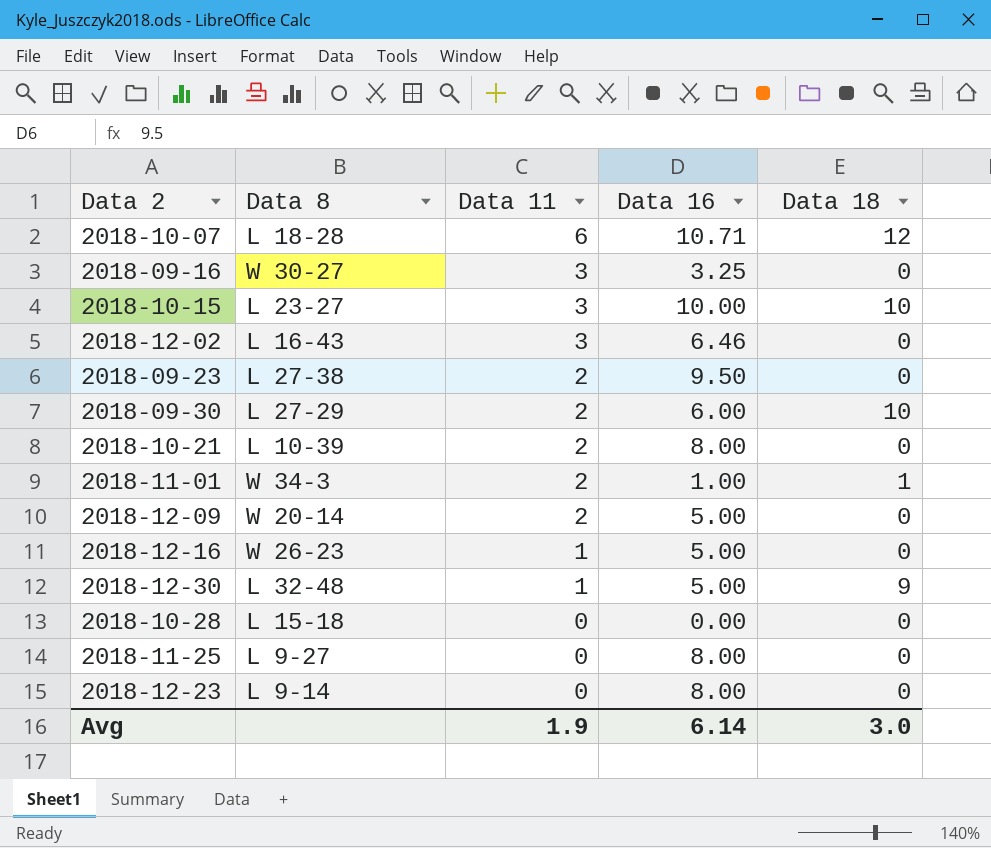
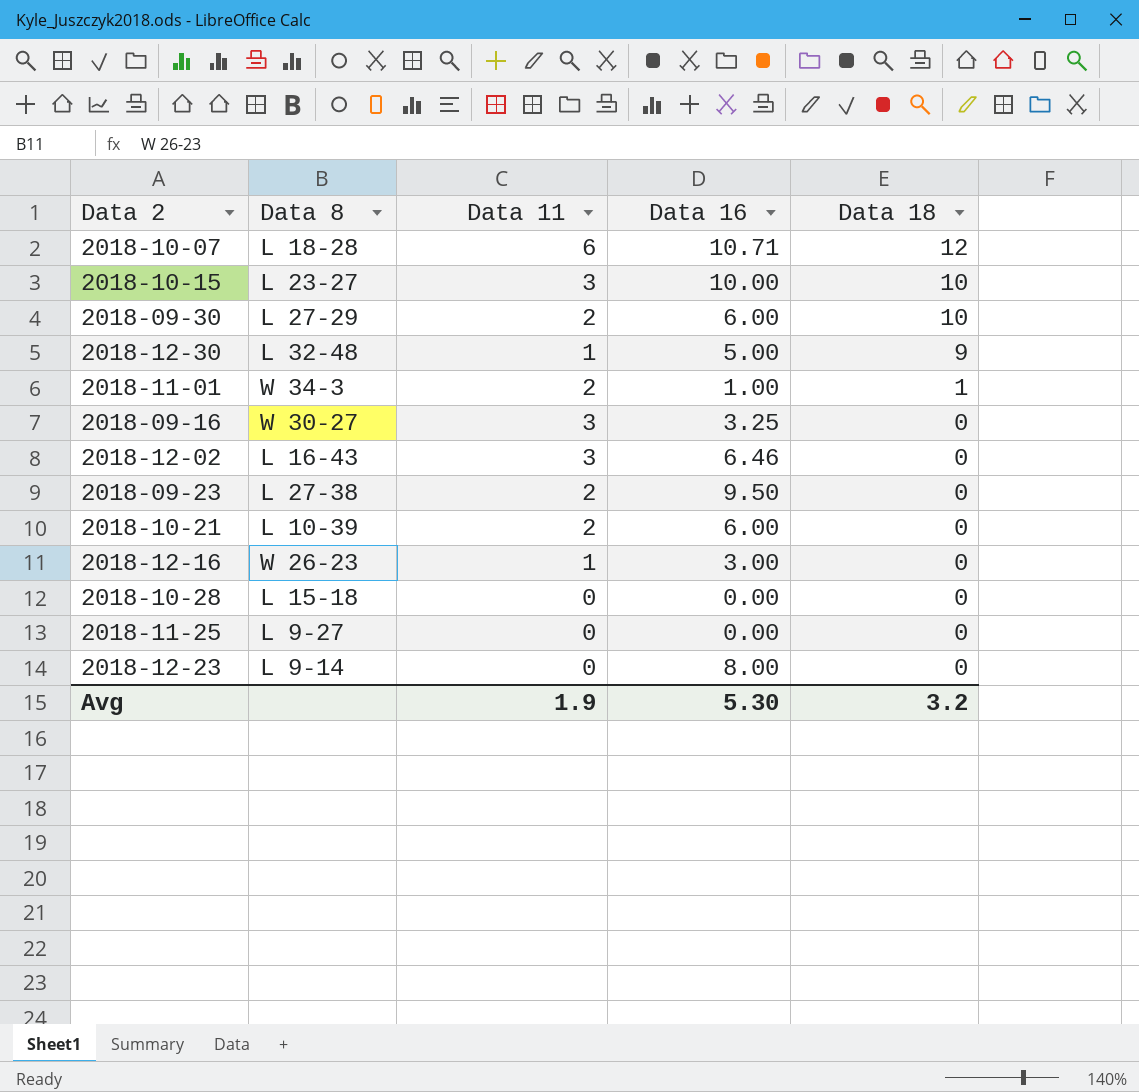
row order: Data 11 descending -> Data 18 descending
row 2018-12-09: W 20-14 | 2 | 5.00 | 0 -> none
2018-10-21 | Data 16: 8.00 -> 6.00
2018-12-16 | Data 16: 5.00 -> 3.00
2018-11-25 | Data 16: 8.00 -> 0.00
Avg | Data 16: 6.14 -> 5.30
Avg | Data 18: 3.0 -> 3.2

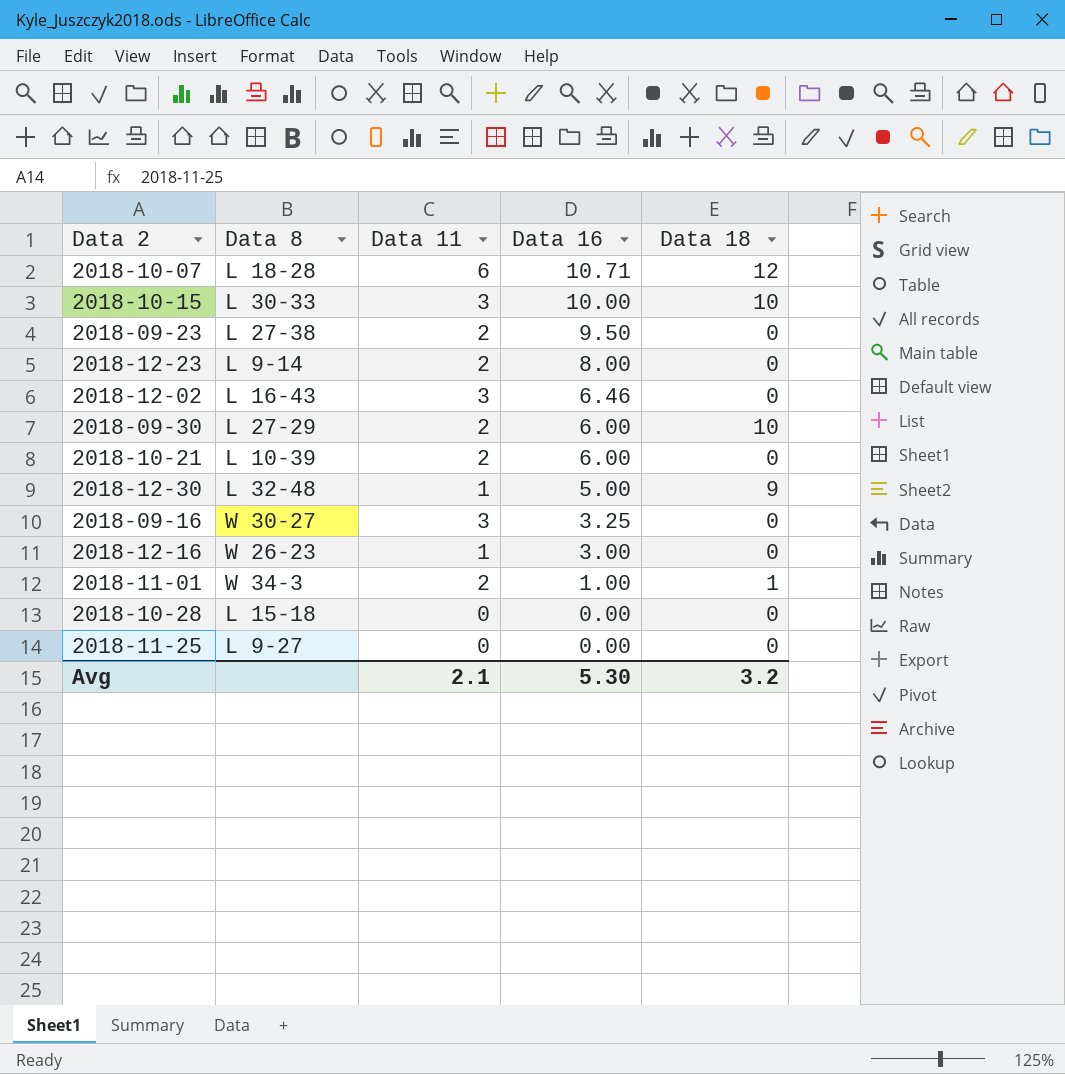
row order: Data 18 descending -> Data 16 descending
2018-10-15 | Data 8: L 23-27 -> L 30-33
2018-12-23 | Data 11: 0 -> 2
Avg | Data 11: 1.9 -> 2.1

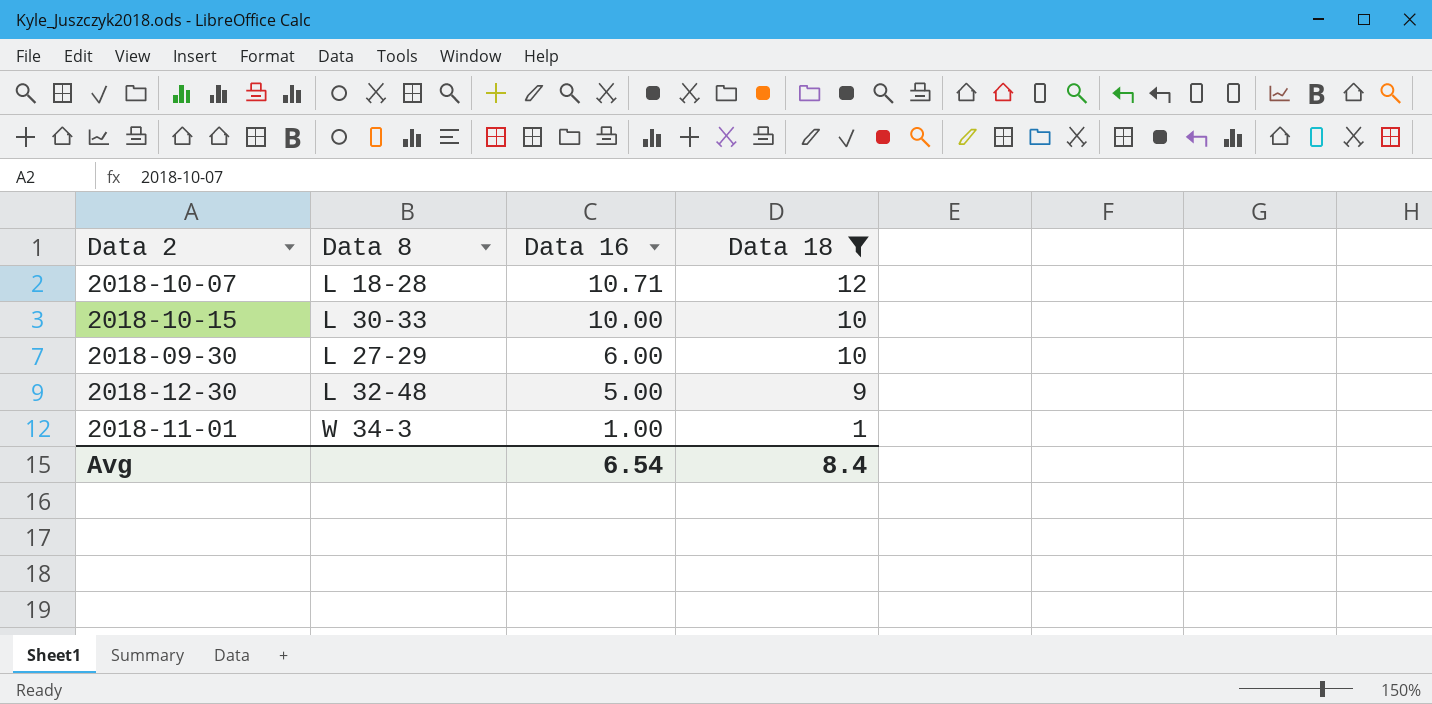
filter: none -> Data 18 != 0
column Data 11 | position: 3 -> none
Avg | Data 16: 5.30 -> 6.54
Avg | Data 18: 3.2 -> 8.4

